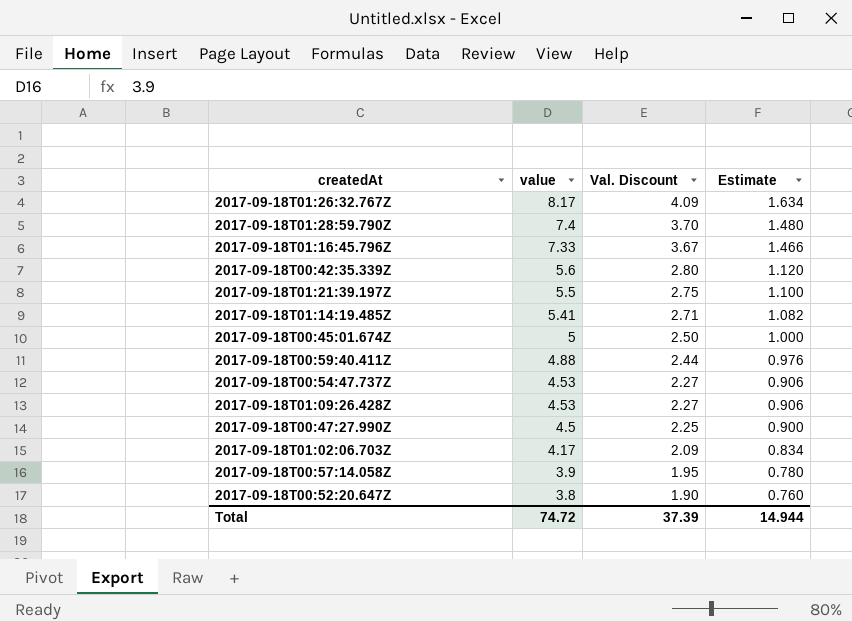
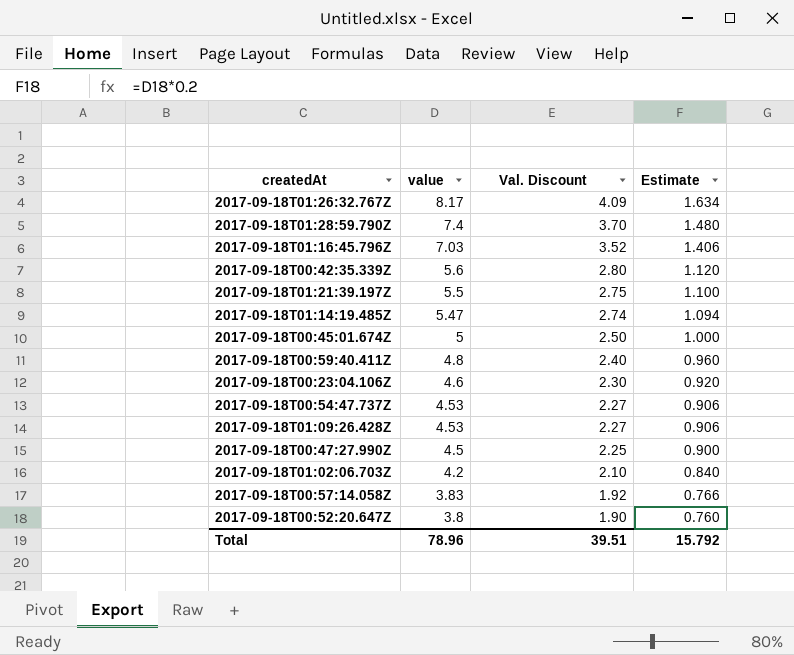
2017-09-18T01:16:45.796Z | value: 7.33 -> 7.03
2017-09-18T01:16:45.796Z | Val. Discount: 3.67 -> 3.52
2017-09-18T01:16:45.796Z | Estimate: 1.466 -> 1.406
2017-09-18T01:14:19.485Z | value: 5.41 -> 5.47
2017-09-18T01:14:19.485Z | Val. Discount: 2.71 -> 2.74
2017-09-18T01:14:19.485Z | Estimate: 1.082 -> 1.094
2017-09-18T00:59:40.411Z | value: 4.88 -> 4.8
2017-09-18T00:59:40.411Z | Val. Discount: 2.44 -> 2.40
2017-09-18T00:59:40.411Z | Estimate: 0.976 -> 0.960
row 2017-09-18T00:23:04.106Z: none -> 4.6 | 2.30 | 0.920
2017-09-18T01:02:06.703Z | value: 4.17 -> 4.2
2017-09-18T01:02:06.703Z | Val. Discount: 2.09 -> 2.10
2017-09-18T01:02:06.703Z | Estimate: 0.834 -> 0.840
2017-09-18T00:57:14.058Z | value: 3.9 -> 3.83
2017-09-18T00:57:14.058Z | Val. Discount: 1.95 -> 1.92
2017-09-18T00:57:14.058Z | Estimate: 0.780 -> 0.766
Total | value: 74.72 -> 78.96
Total | Val. Discount: 37.39 -> 39.51
Total | Estimate: 14.944 -> 15.792

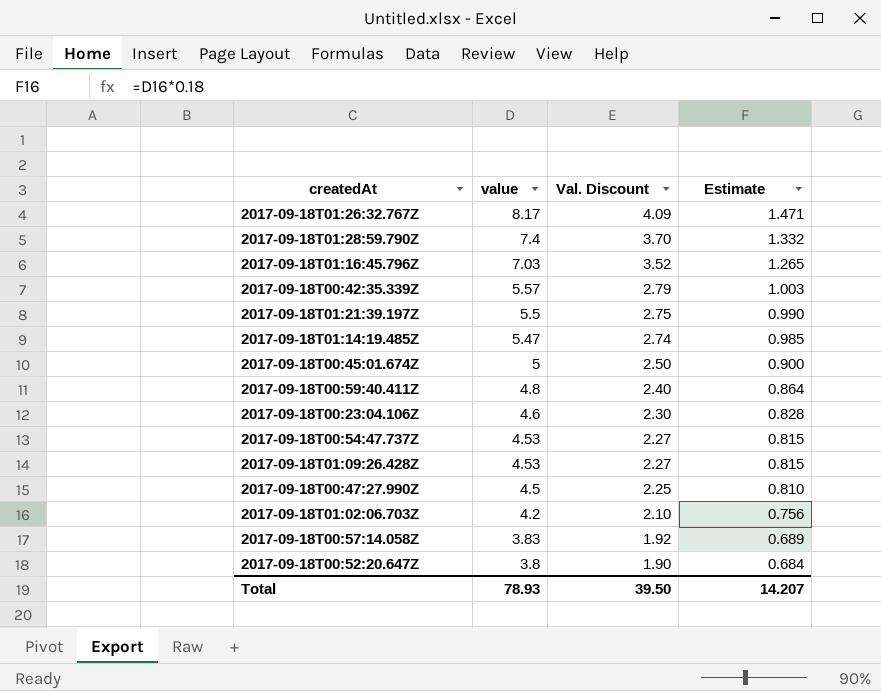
column Estimate | formula: [value] * 0.2 -> [value] * 0.18
2017-09-18T00:42:35.339Z | value: 5.6 -> 5.57
2017-09-18T00:42:35.339Z | Val. Discount: 2.80 -> 2.79
Total | value: 78.96 -> 78.93
Total | Val. Discount: 39.51 -> 39.50
Total | Estimate: 15.792 -> 14.207

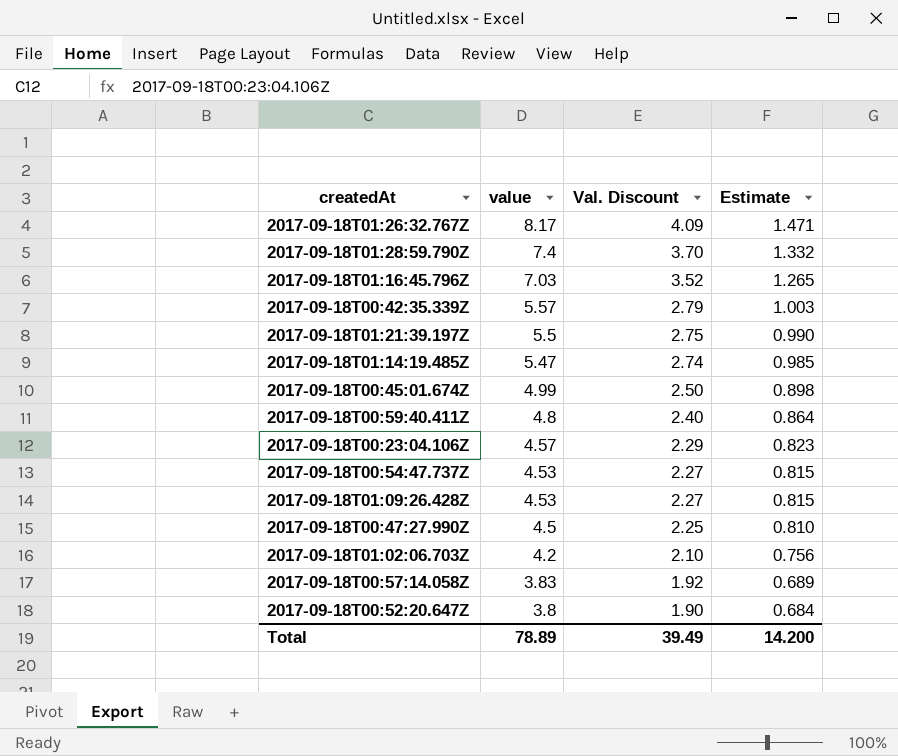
2017-09-18T00:45:01.674Z | value: 5 -> 4.99
2017-09-18T00:45:01.674Z | Estimate: 0.900 -> 0.898
2017-09-18T00:23:04.106Z | value: 4.6 -> 4.57
2017-09-18T00:23:04.106Z | Val. Discount: 2.30 -> 2.29
2017-09-18T00:23:04.106Z | Estimate: 0.828 -> 0.823
Total | value: 78.93 -> 78.89
Total | Val. Discount: 39.50 -> 39.49
Total | Estimate: 14.207 -> 14.200

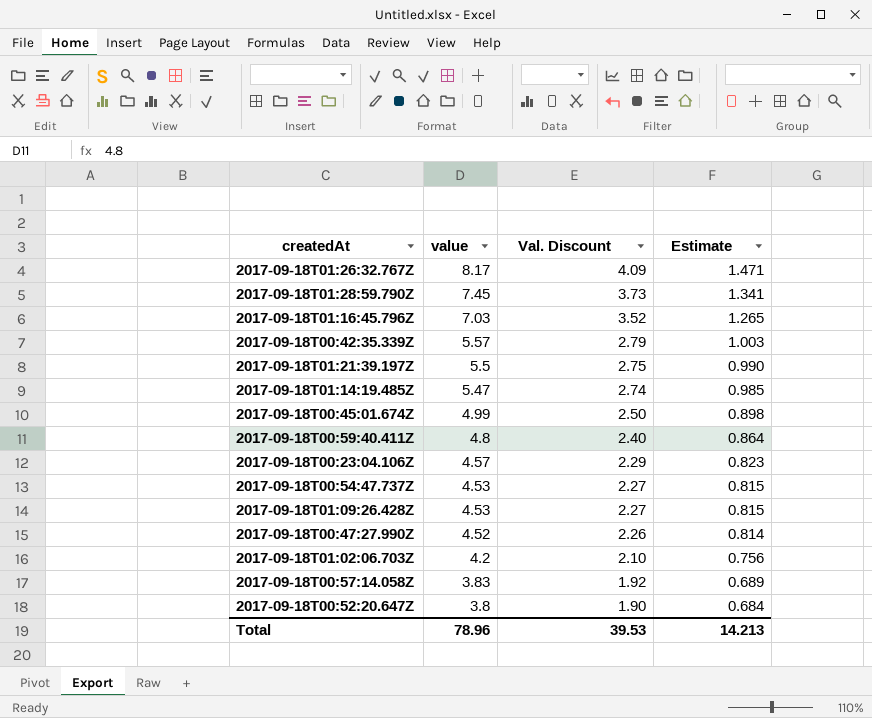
2017-09-18T01:28:59.790Z | value: 7.4 -> 7.45
2017-09-18T01:28:59.790Z | Val. Discount: 3.70 -> 3.73
2017-09-18T01:28:59.790Z | Estimate: 1.332 -> 1.341
2017-09-18T00:47:27.990Z | value: 4.5 -> 4.52
2017-09-18T00:47:27.990Z | Val. Discount: 2.25 -> 2.26
2017-09-18T00:47:27.990Z | Estimate: 0.810 -> 0.814
Total | value: 78.89 -> 78.96
Total | Val. Discount: 39.49 -> 39.53
Total | Estimate: 14.200 -> 14.213

